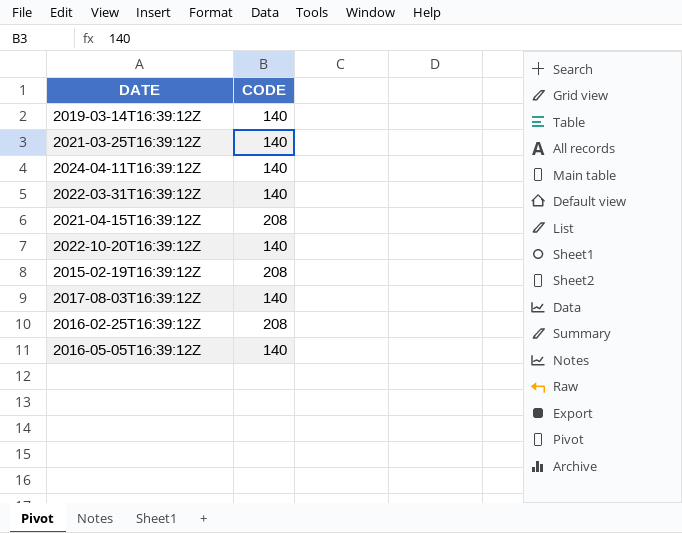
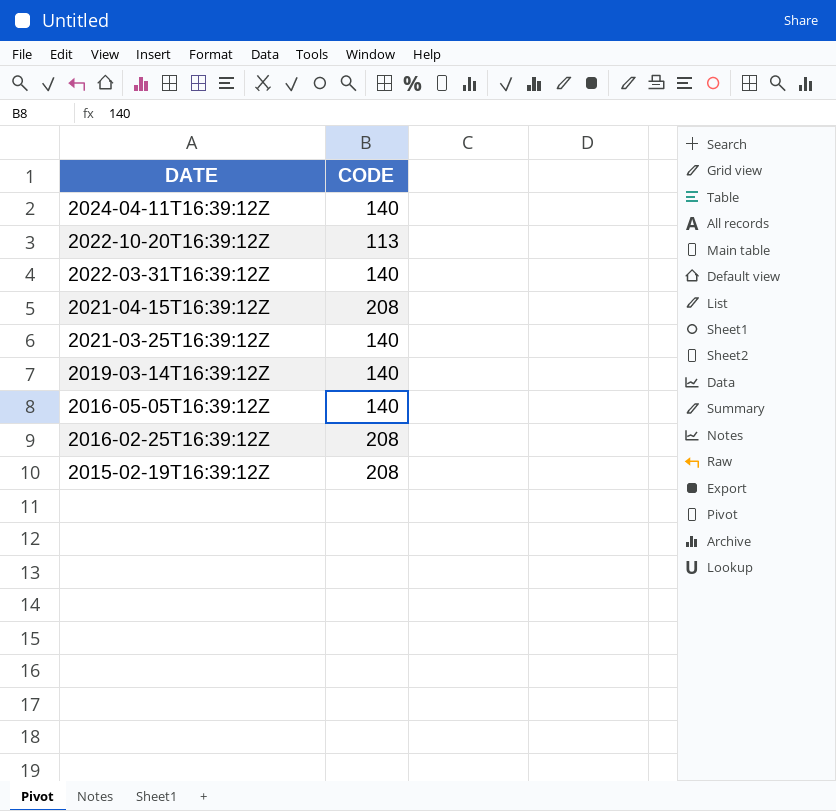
row order: none -> DATE descending
row 2017-08-03T16:39:12Z: 140 -> none
2022-10-20T16:39:12Z | CODE: 140 -> 113

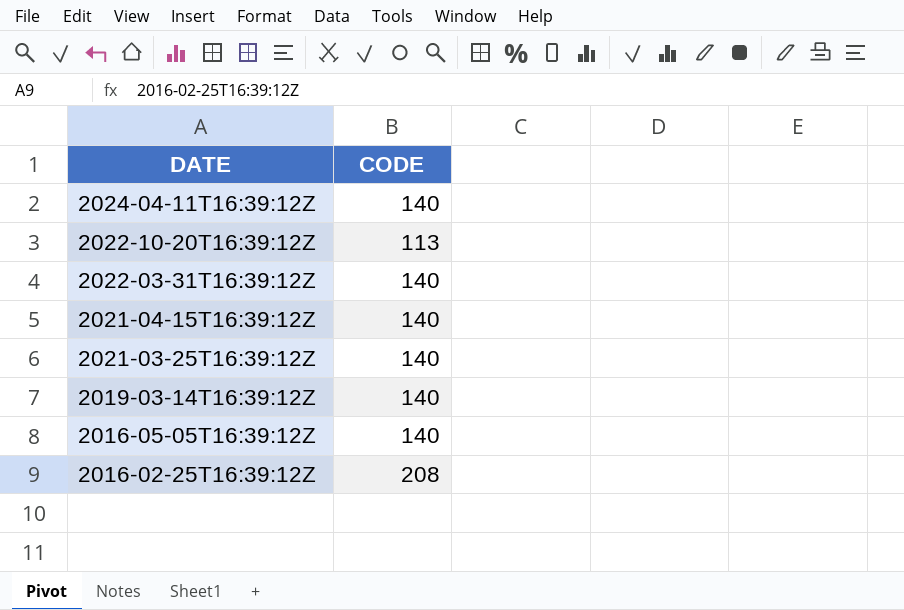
row 2015-02-19T16:39:12Z: 208 -> none
2021-04-15T16:39:12Z | CODE: 208 -> 140

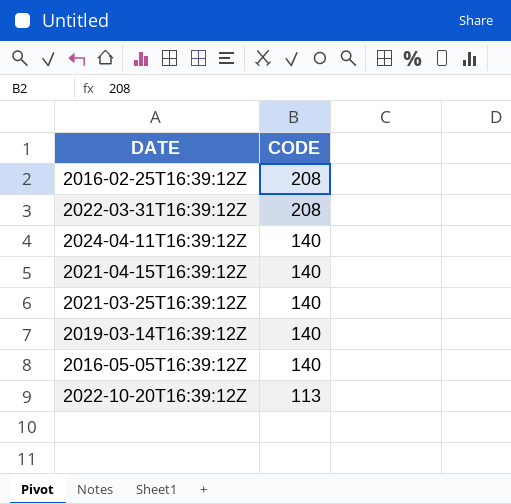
row order: DATE descending -> CODE descending
2022-03-31T16:39:12Z | CODE: 140 -> 208

